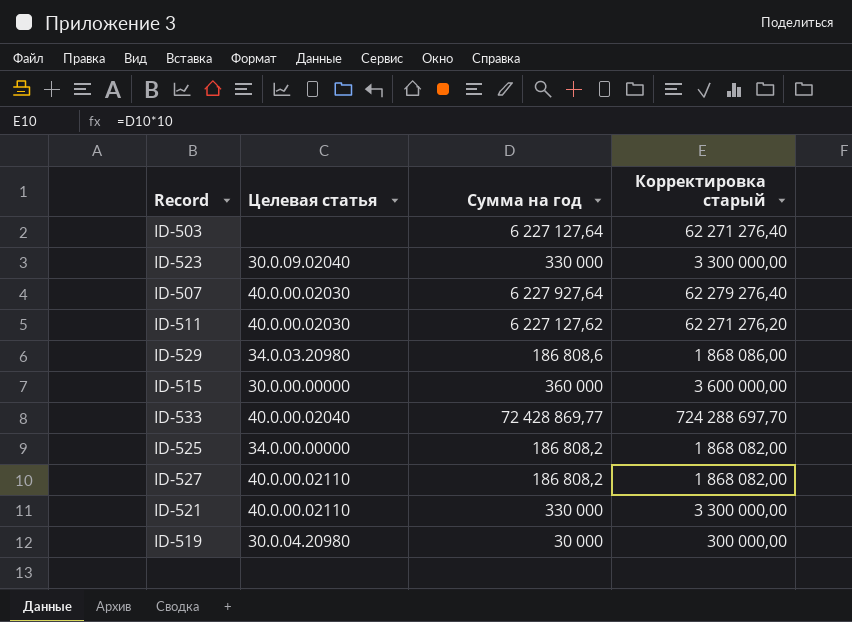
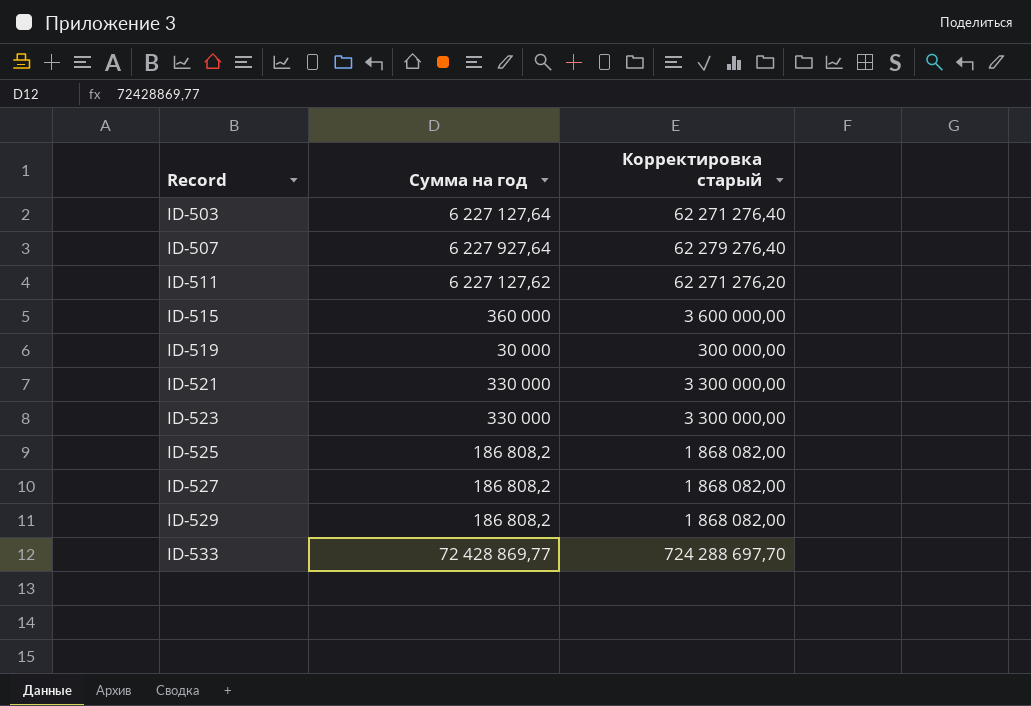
row order: none -> Record ascending
column Целевая статья | position: 2 -> none
ID-529 | Сумма на год: 186 808,6 -> 186 808,2
ID-529 | Корректировка старый: 1 868 086,00 -> 1 868 082,00

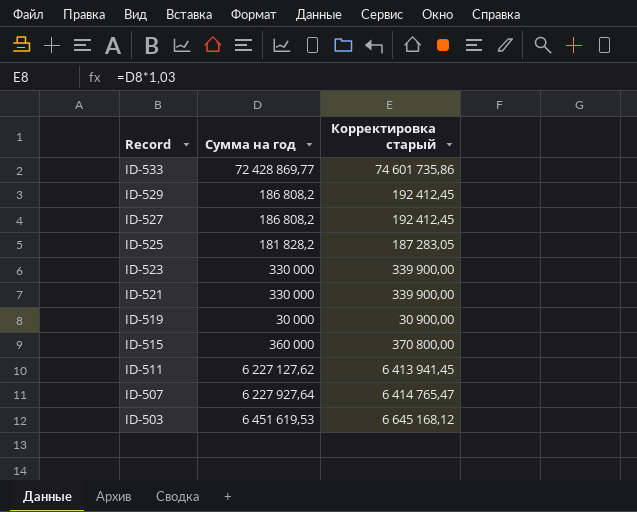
row order: Record ascending -> Record descending
column Корректировка старый | formula: [Сумма на год] * 10 -> [Сумма на год] * 1,03
ID-525 | Сумма на год: 186 808,2 -> 181 828,2
ID-503 | Сумма на год: 6 227 127,64 -> 6 451 619,53

